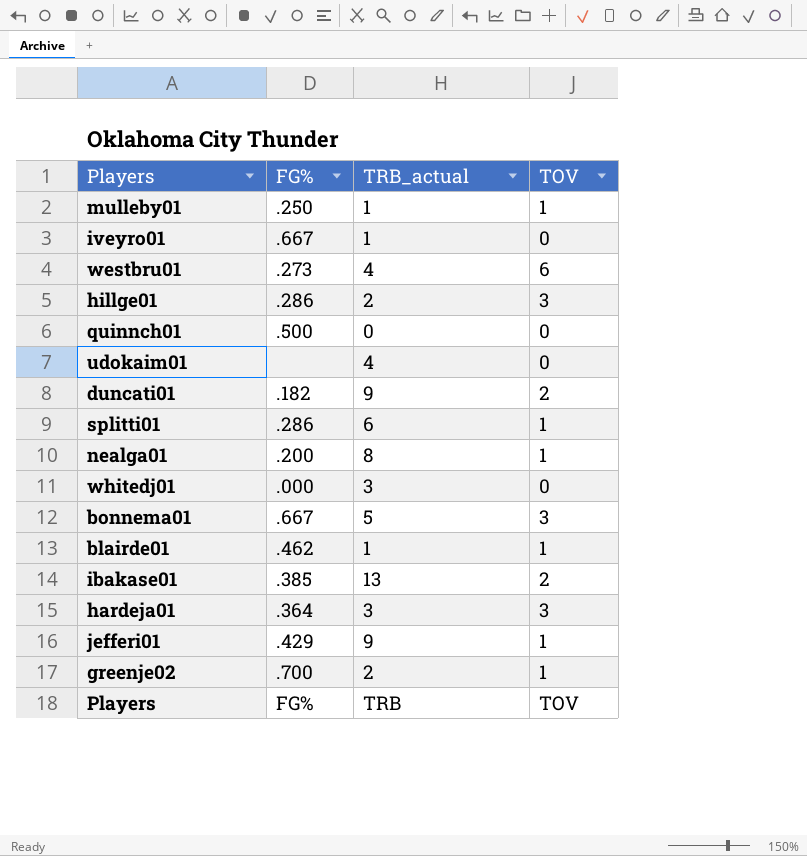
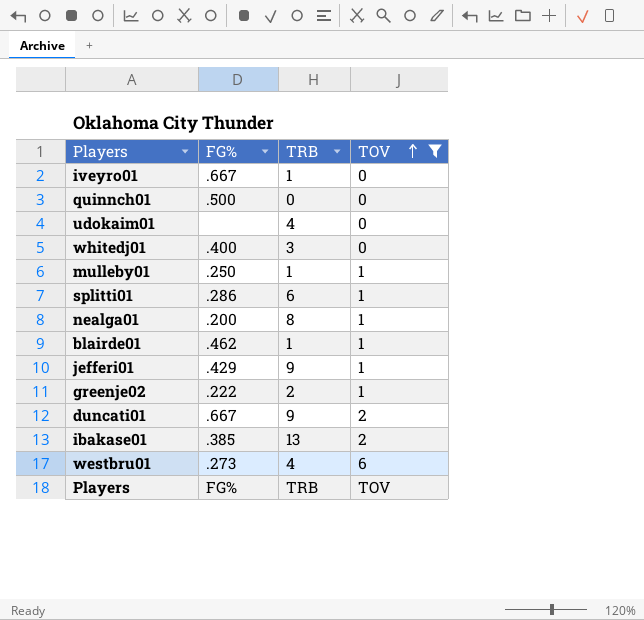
filter: none -> TOV != 3
row order: none -> TOV ascending
column name: TRB_actual -> TRB
whitedj01 | FG%: .000 -> .400
greenje02 | FG%: .700 -> .222
duncati01 | FG%: .182 -> .667

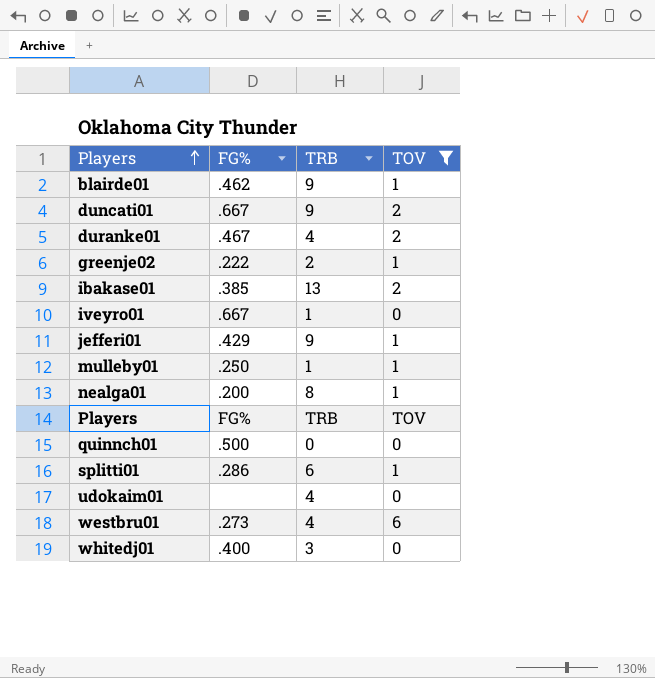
row order: TOV ascending -> Players ascending
blairde01 | TRB: 1 -> 9
row duranke01: none -> .467 | 4 | 2

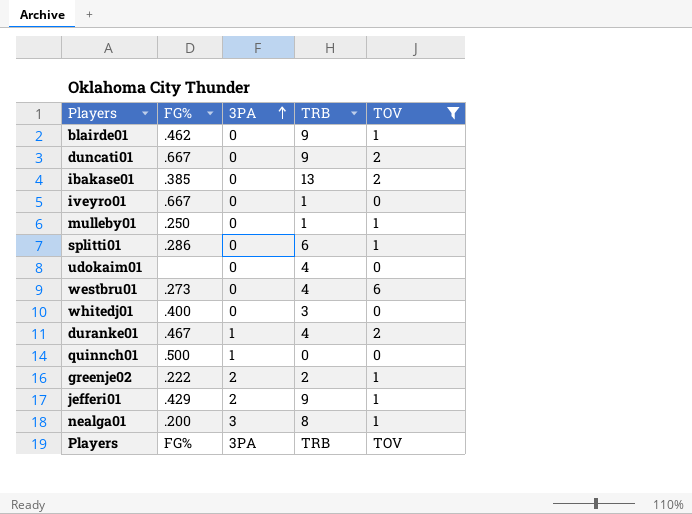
row order: Players ascending -> 3PA ascending
column 3PA | position: none -> 3

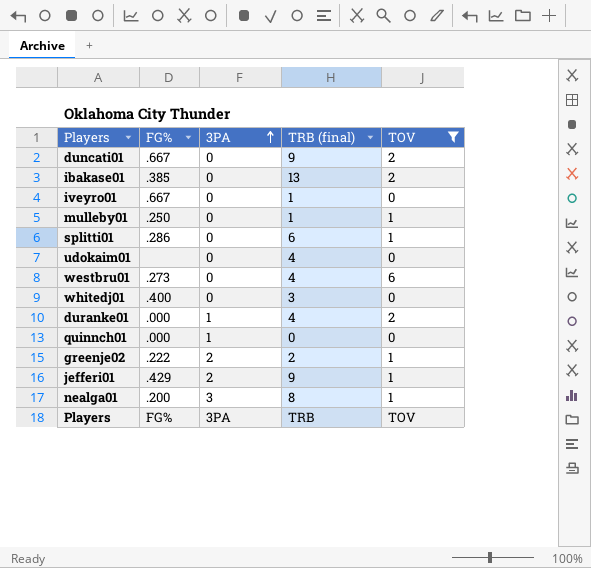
column name: TRB -> TRB (final)
row blairde01: .462 | 0 | 9 | 1 -> none
duranke01 | FG%: .467 -> .000
quinnch01 | FG%: .500 -> .000

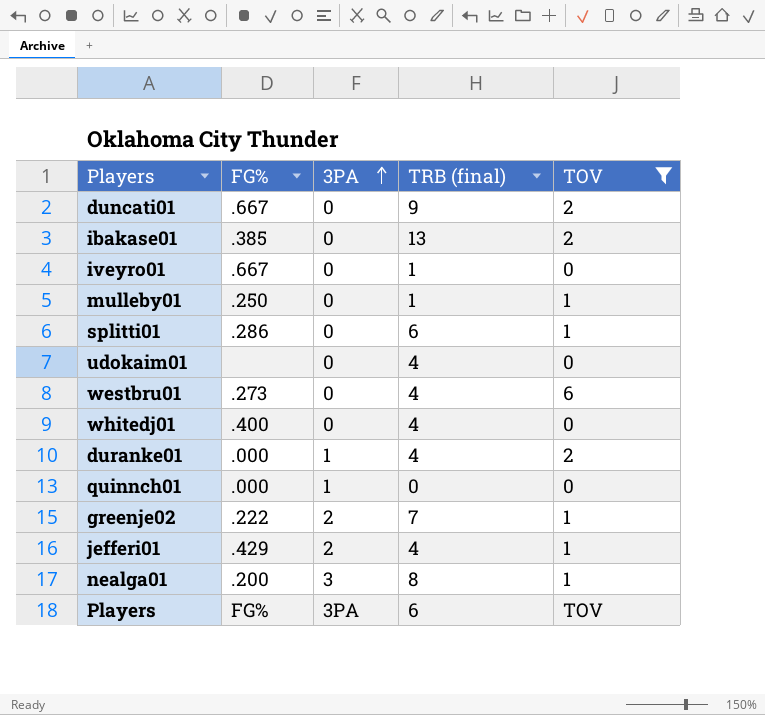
whitedj01 | TRB (final): 3 -> 4
greenje02 | TRB (final): 2 -> 7
jefferi01 | TRB (final): 9 -> 4
Players | TRB (final): TRB -> 6

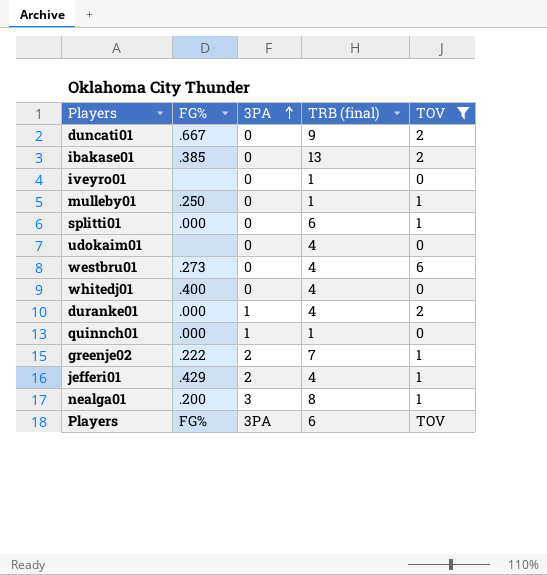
iveyro01 | FG%: .667 -> none
splitti01 | FG%: .286 -> .000
quinnch01 | TRB (final): 0 -> 1

